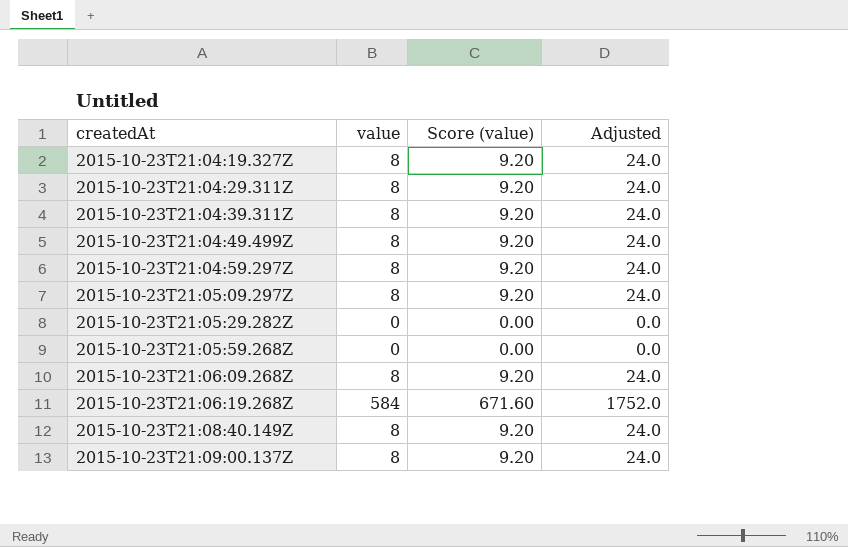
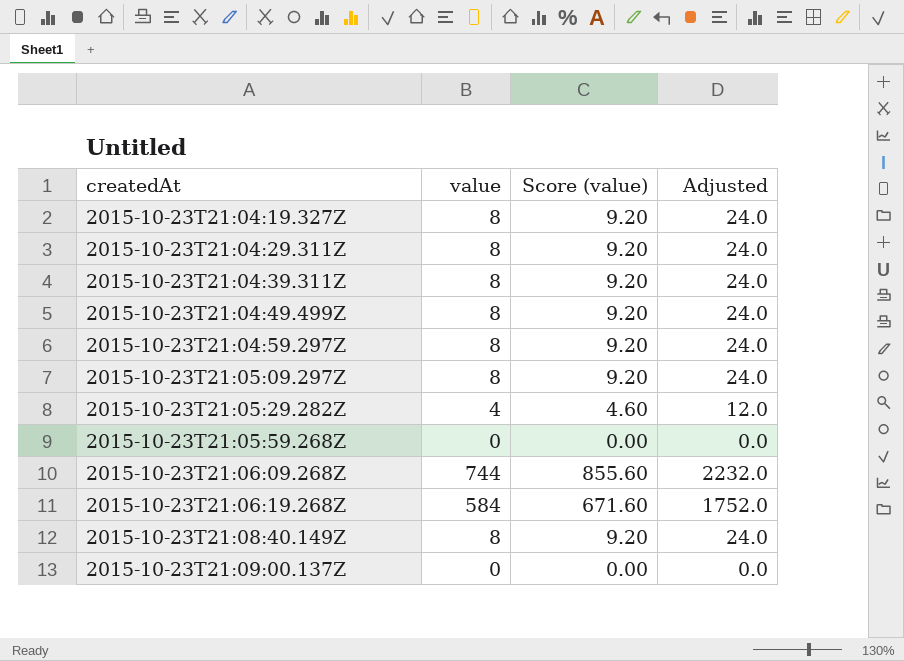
2015-10-23T21:05:29.282Z | value: 0 -> 4
2015-10-23T21:05:29.282Z | Score (value): 0.00 -> 4.60
2015-10-23T21:05:29.282Z | Adjusted: 0.0 -> 12.0
2015-10-23T21:06:09.268Z | value: 8 -> 744
2015-10-23T21:06:09.268Z | Score (value): 9.20 -> 855.60
2015-10-23T21:06:09.268Z | Adjusted: 24.0 -> 2232.0
2015-10-23T21:09:00.137Z | value: 8 -> 0
2015-10-23T21:09:00.137Z | Score (value): 9.20 -> 0.00
2015-10-23T21:09:00.137Z | Adjusted: 24.0 -> 0.0

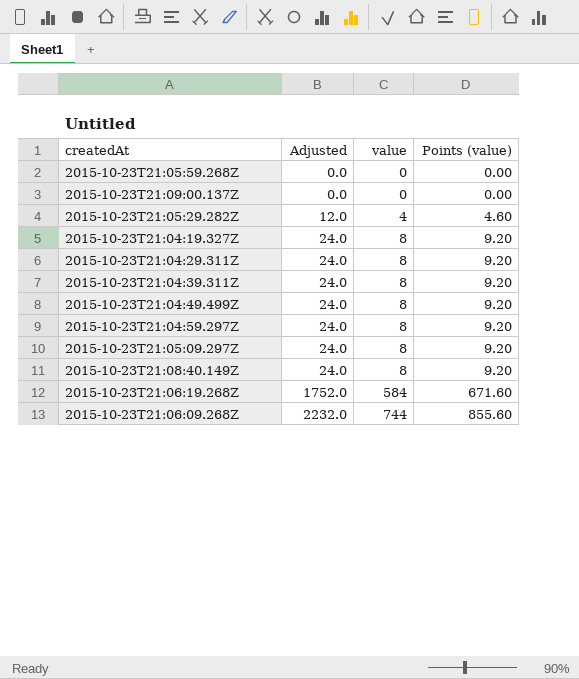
row order: createdAt ascending -> Adjusted ascending
column Adjusted | position: 4 -> 2
column name: Score (value) -> Points (value)

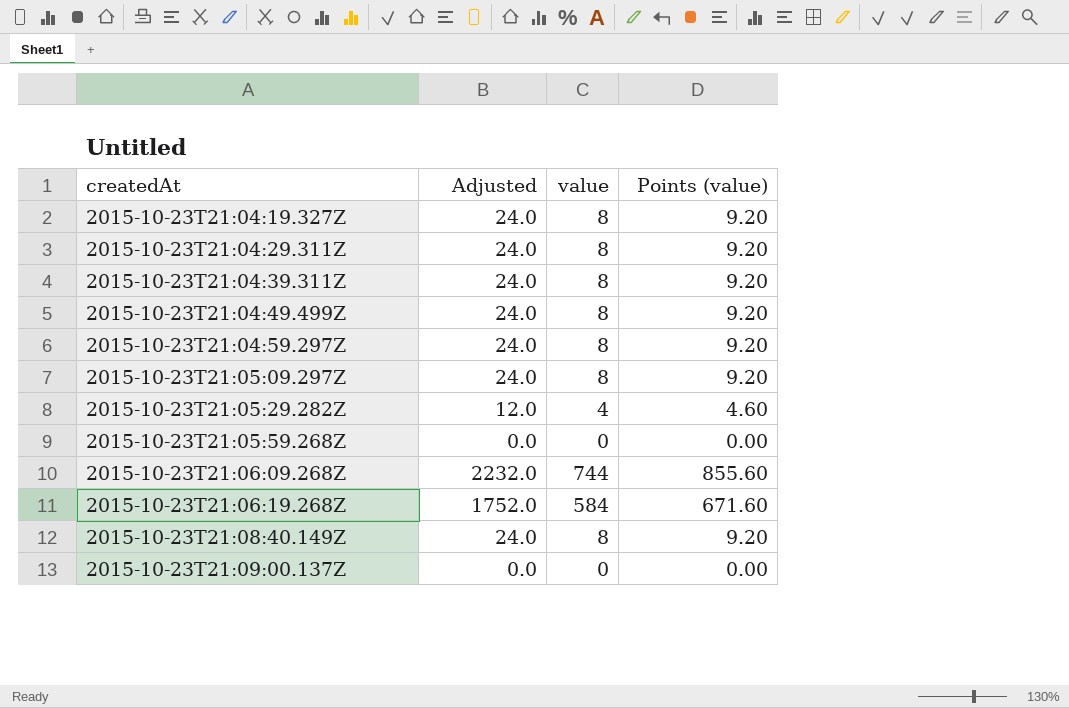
row order: Adjusted ascending -> createdAt ascending

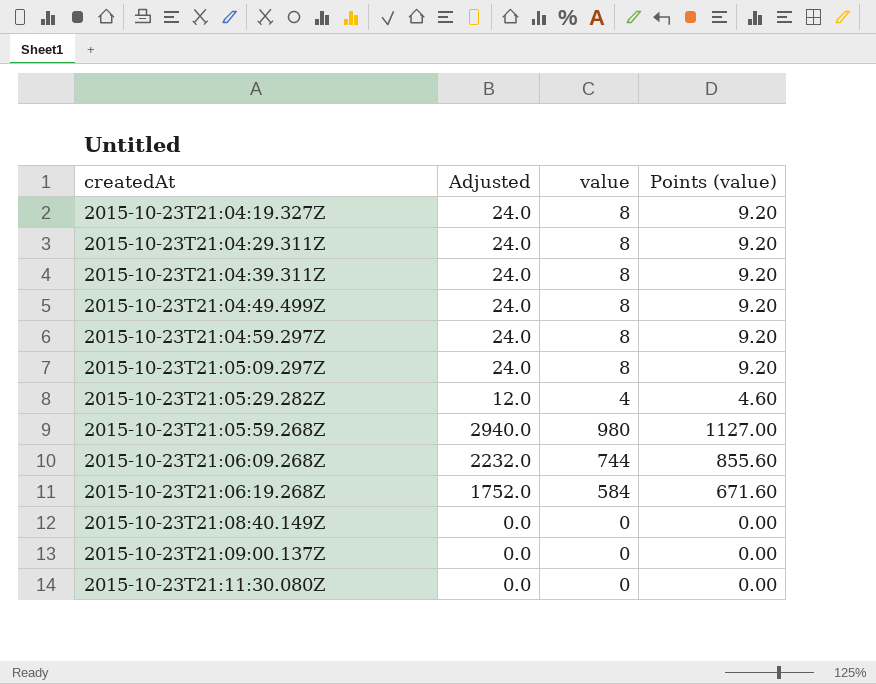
2015-10-23T21:05:59.268Z | Adjusted: 0.0 -> 2940.0
2015-10-23T21:05:59.268Z | value: 0 -> 980
2015-10-23T21:05:59.268Z | Points (value): 0.00 -> 1127.00
2015-10-23T21:08:40.149Z | Adjusted: 24.0 -> 0.0
2015-10-23T21:08:40.149Z | value: 8 -> 0
2015-10-23T21:08:40.149Z | Points (value): 9.20 -> 0.00
row 2015-10-23T21:11:30.080Z: none -> 0.0 | 0 | 0.00

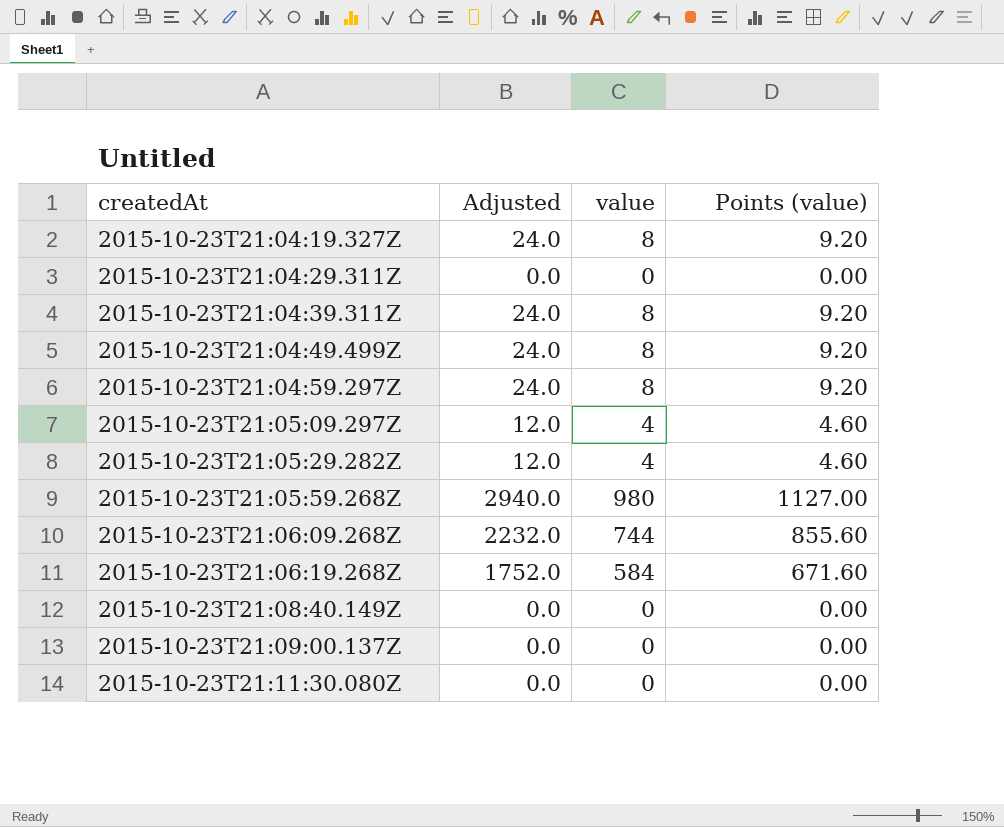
2015-10-23T21:04:29.311Z | Adjusted: 24.0 -> 0.0
2015-10-23T21:04:29.311Z | value: 8 -> 0
2015-10-23T21:04:29.311Z | Points (value): 9.20 -> 0.00
2015-10-23T21:05:09.297Z | Adjusted: 24.0 -> 12.0
2015-10-23T21:05:09.297Z | value: 8 -> 4
2015-10-23T21:05:09.297Z | Points (value): 9.20 -> 4.60

